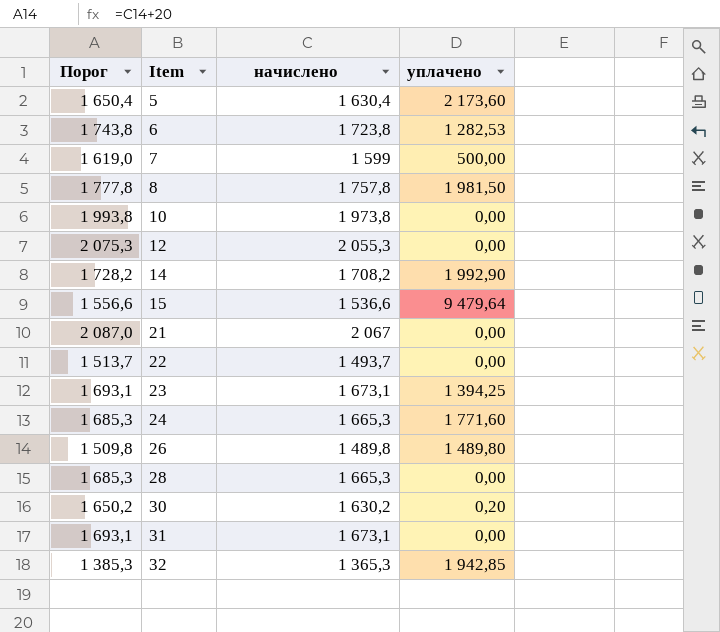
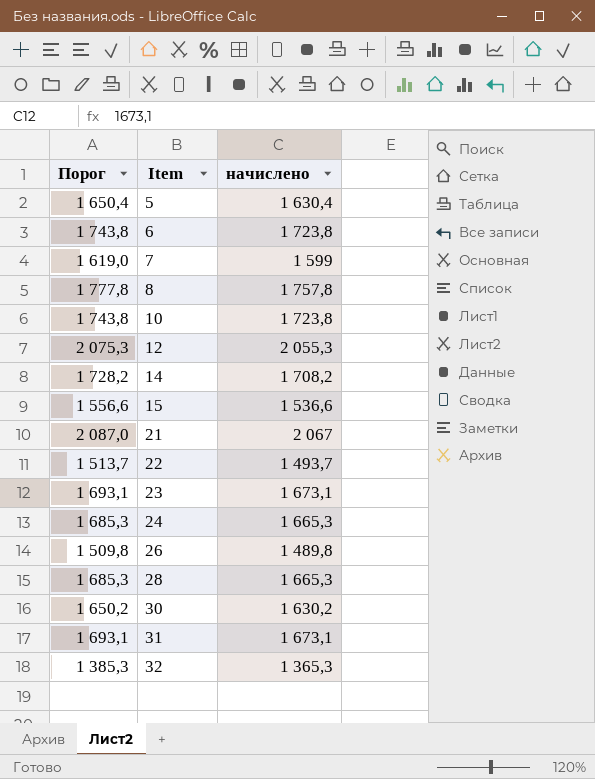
column уплачено | position: 4 -> none
10 | Порог: 1 993,8 -> 1 743,8
10 | начислено: 1 973,8 -> 1 723,8

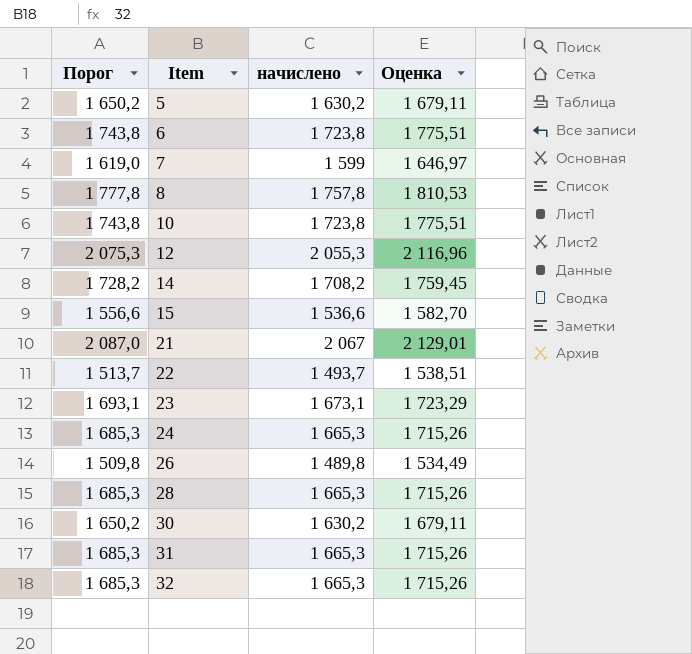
column Оценка | formula: none -> [начислено] * 1,03
5 | Порог: 1 650,4 -> 1 650,2
5 | начислено: 1 630,4 -> 1 630,2
31 | Порог: 1 693,1 -> 1 685,3
31 | начислено: 1 673,1 -> 1 665,3
32 | Порог: 1 385,3 -> 1 685,3
32 | начислено: 1 365,3 -> 1 665,3

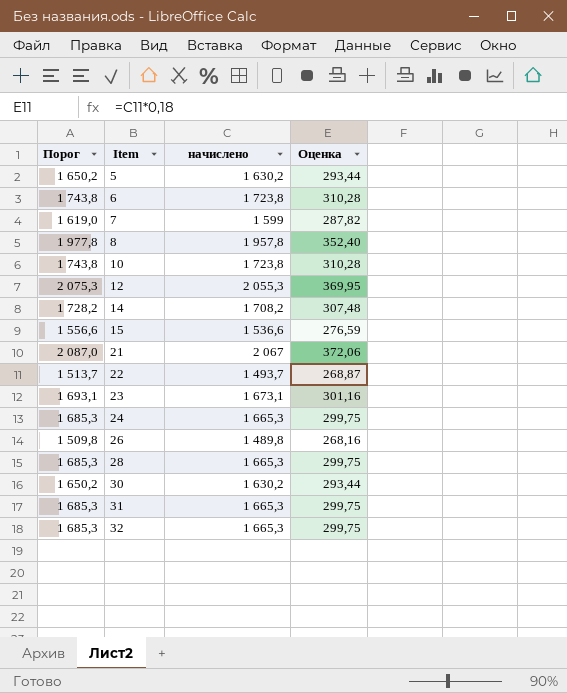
column Оценка | formula: [начислено] * 1,03 -> [начислено] * 0,18
8 | Порог: 1 777,8 -> 1 977,8
8 | начислено: 1 757,8 -> 1 957,8

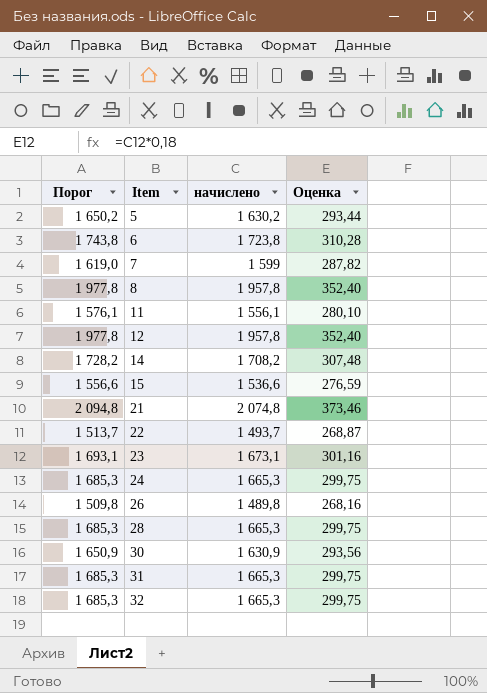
row 10: 1 743,8 | 1 723,8 | 310,28 -> none
row 11: none -> 1 576,1 | 1 556,1 | 280,10
12 | Порог: 2 075,3 -> 1 977,8
12 | начислено: 2 055,3 -> 1 957,8
12 | Оценка: 369,95 -> 352,40
21 | Порог: 2 087,0 -> 2 094,8
21 | начислено: 2 067 -> 2 074,8
21 | Оценка: 372,06 -> 373,46
30 | Порог: 1 650,2 -> 1 650,9
30 | начислено: 1 630,2 -> 1 630,9
30 | Оценка: 293,44 -> 293,56

